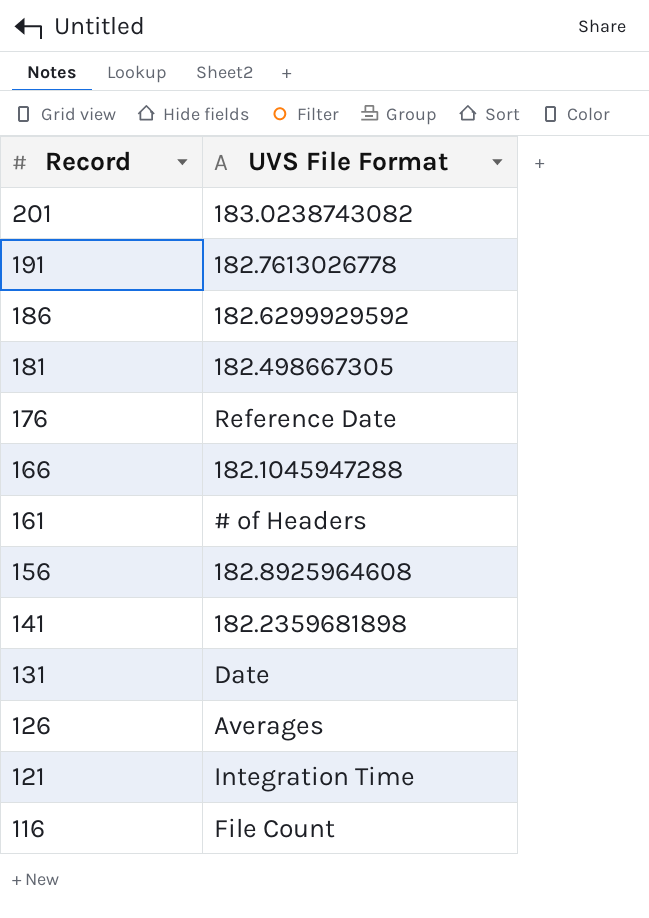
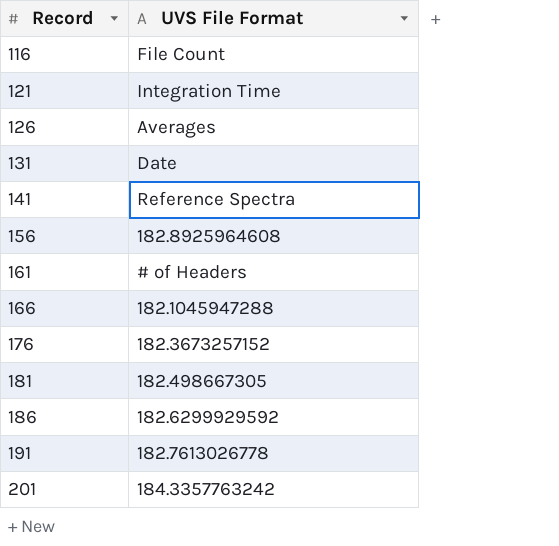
row order: Record descending -> Record ascending
141 | UVS File Format: 182.2359681898 -> Reference Spectra
176 | UVS File Format: Reference Date -> 182.3673257152
201 | UVS File Format: 183.0238743082 -> 184.3357763242

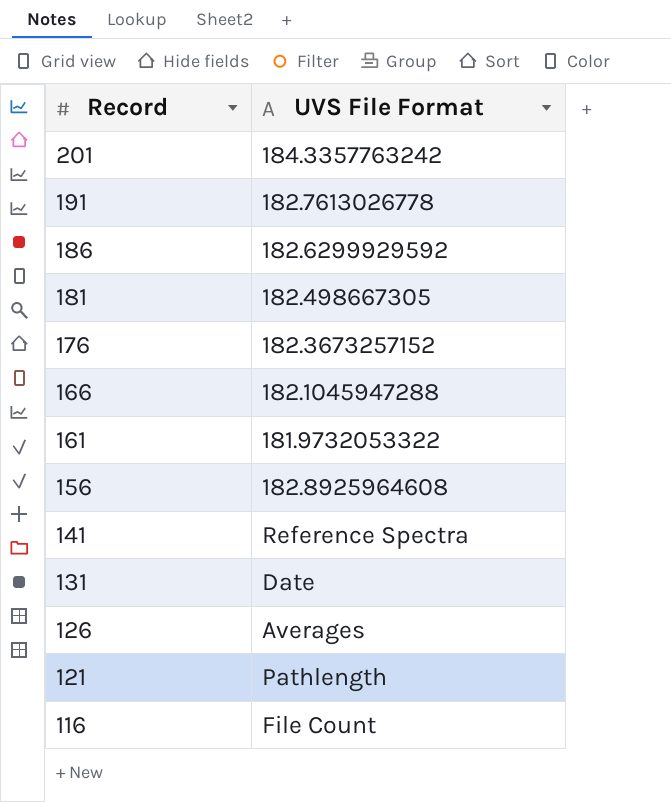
row order: Record ascending -> Record descending
161 | UVS File Format: # of Headers -> 181.9732053322
121 | UVS File Format: Integration Time -> Pathlength

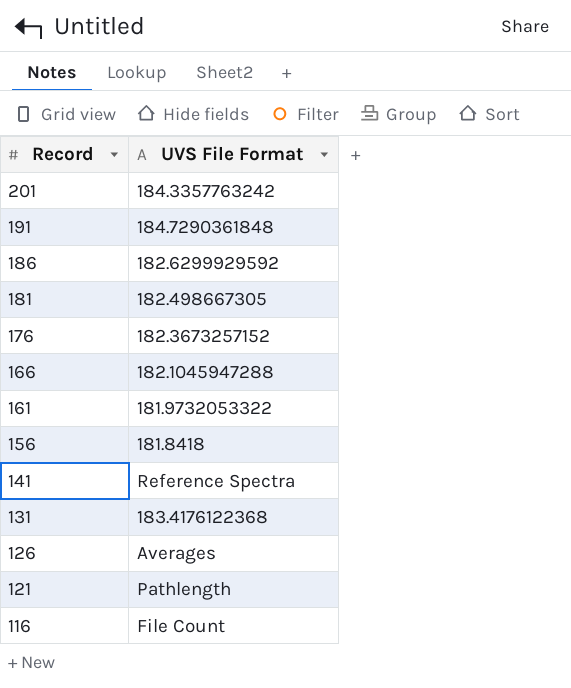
191 | UVS File Format: 182.7613026778 -> 184.7290361848
156 | UVS File Format: 182.8925964608 -> 181.8418
131 | UVS File Format: Date -> 183.4176122368

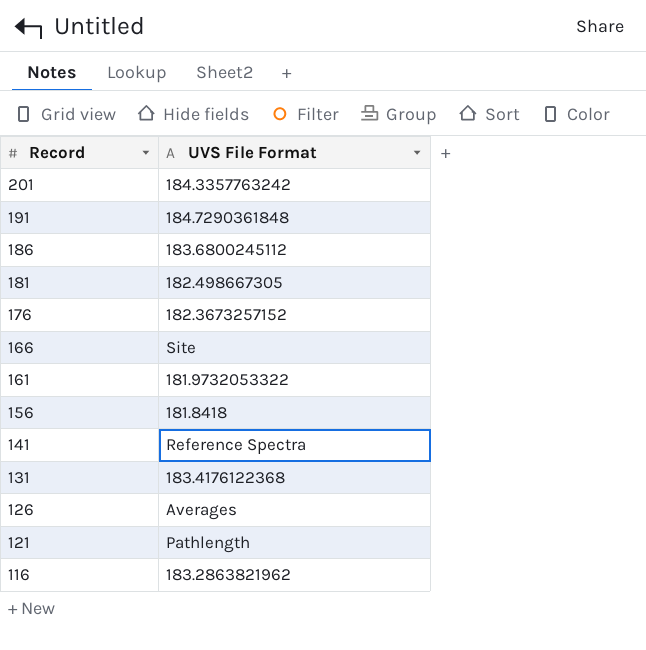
186 | UVS File Format: 182.6299929592 -> 183.6800245112
166 | UVS File Format: 182.1045947288 -> Site
116 | UVS File Format: File Count -> 183.2863821962

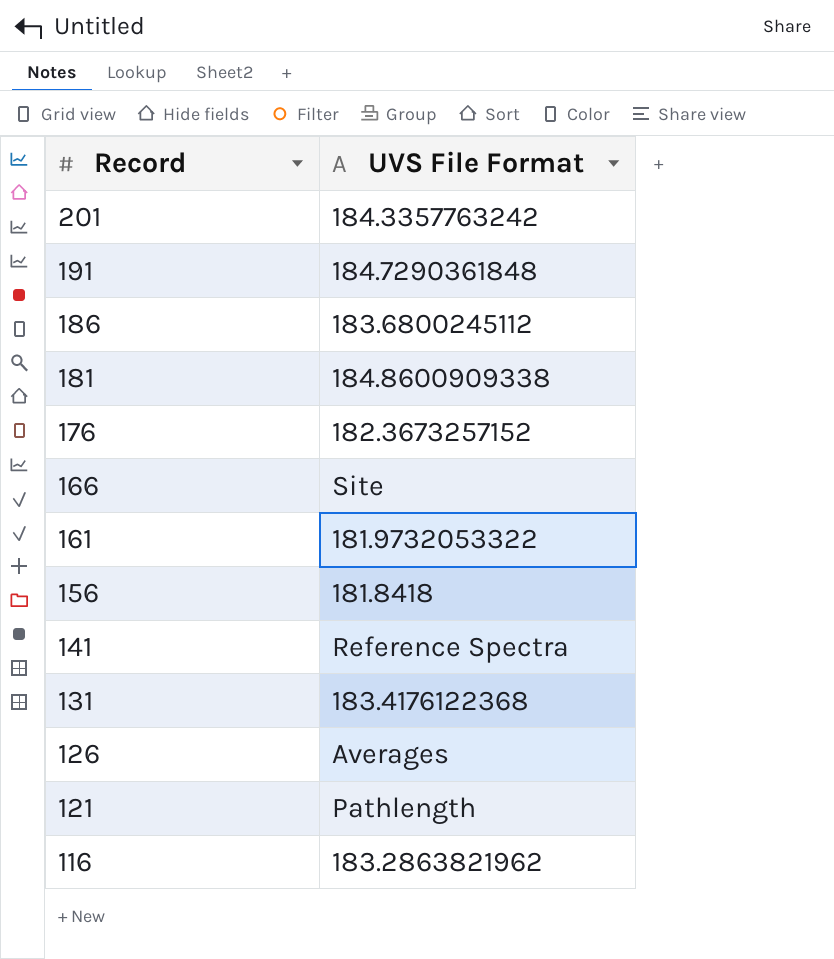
181 | UVS File Format: 182.498667305 -> 184.8600909338

